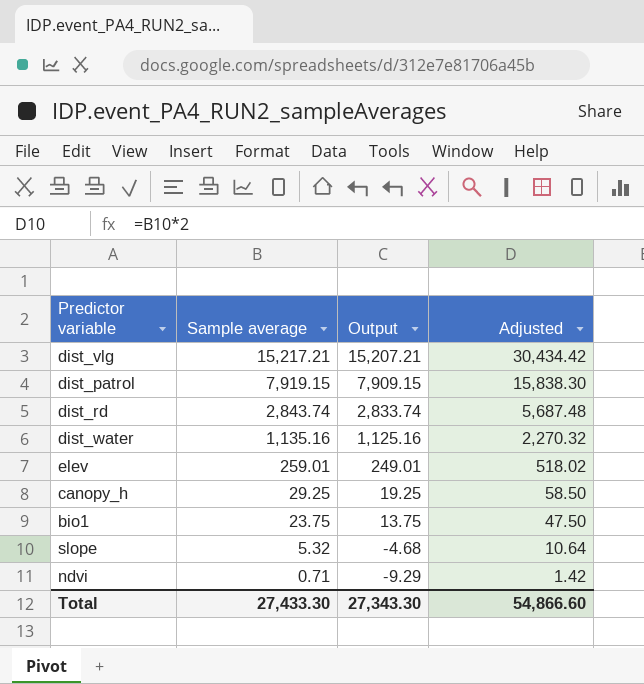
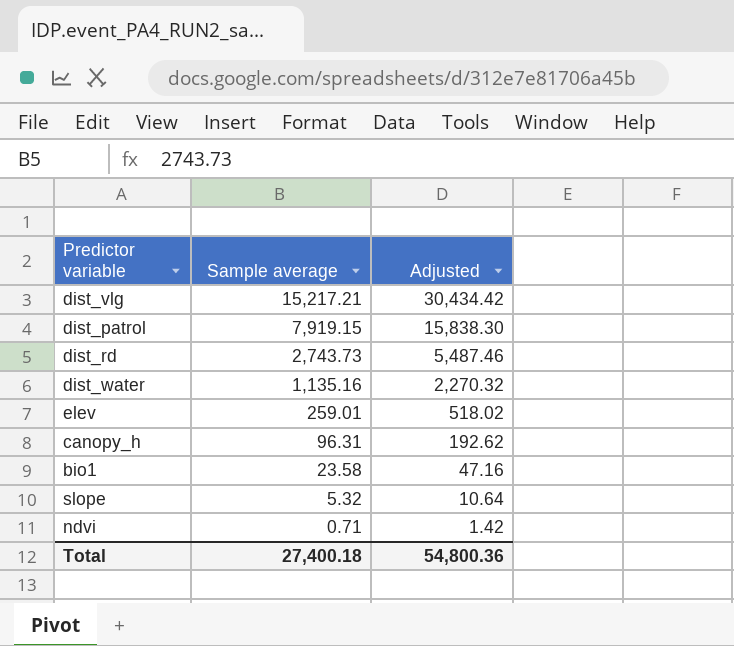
column Output | formula: [Sample average] - 10 -> none
dist_rd | Sample average: 2,843.74 -> 2,743.73
dist_rd | Adjusted: 5,687.48 -> 5,487.46
canopy_h | Sample average: 29.25 -> 96.31
canopy_h | Adjusted: 58.50 -> 192.62
bio1 | Sample average: 23.75 -> 23.58
bio1 | Adjusted: 47.50 -> 47.16
Total | Sample average: 27,433.30 -> 27,400.18
Total | Adjusted: 54,866.60 -> 54,800.36

